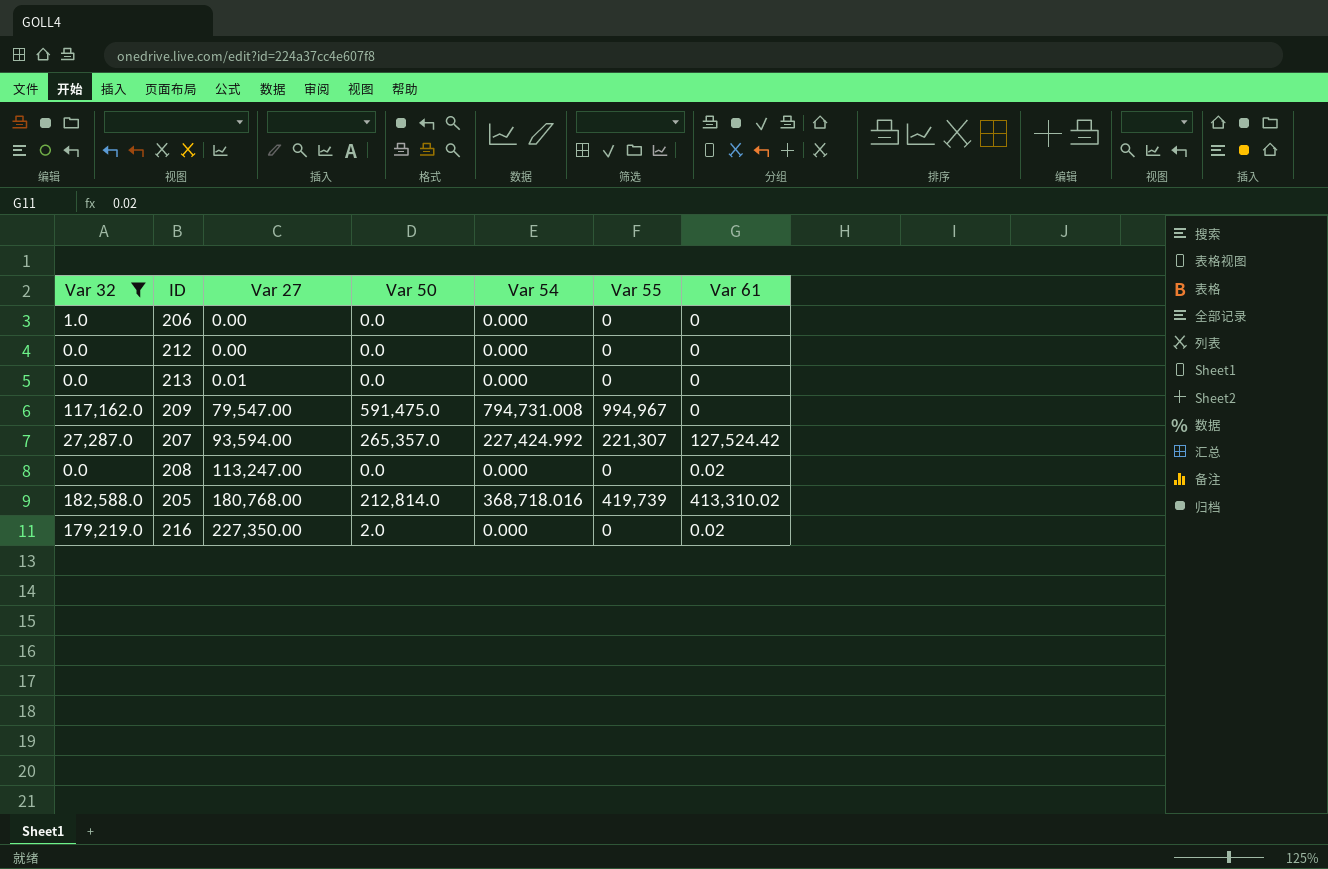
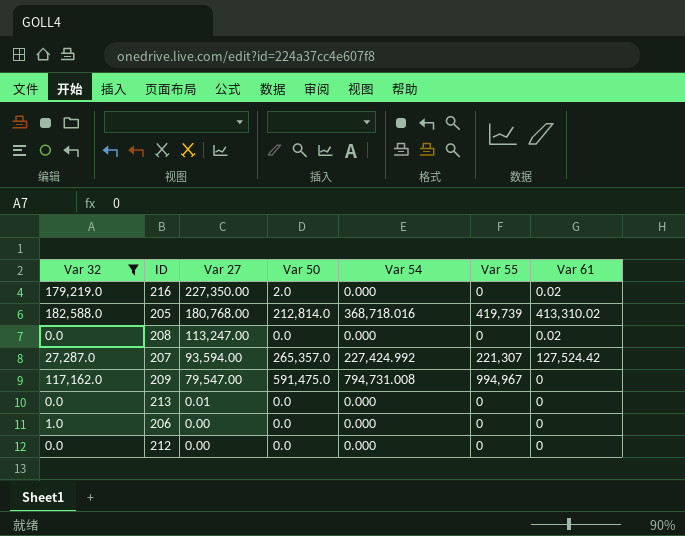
row order: Var 27 ascending -> Var 27 descending

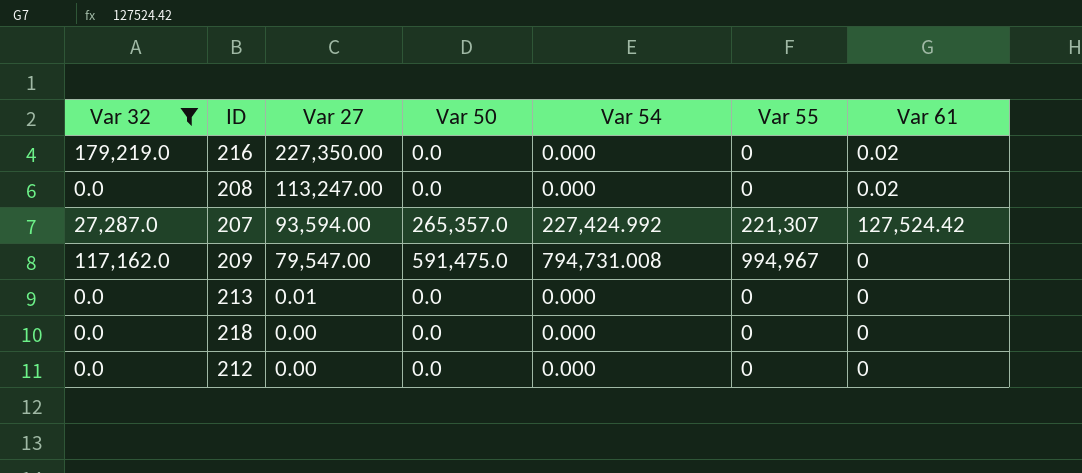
row 205: 182,588.0 | 180,768.00 | 212,814.0 | 368,718.016 | 419,739 | 413,310.02 -> none
row 206: 1.0 | 0.00 | 0.0 | 0.000 | 0 | 0 -> none
216 | Var 50: 2.0 -> 0.0
row 218: none -> 0.0 | 0.00 | 0.0 | 0.000 | 0 | 0

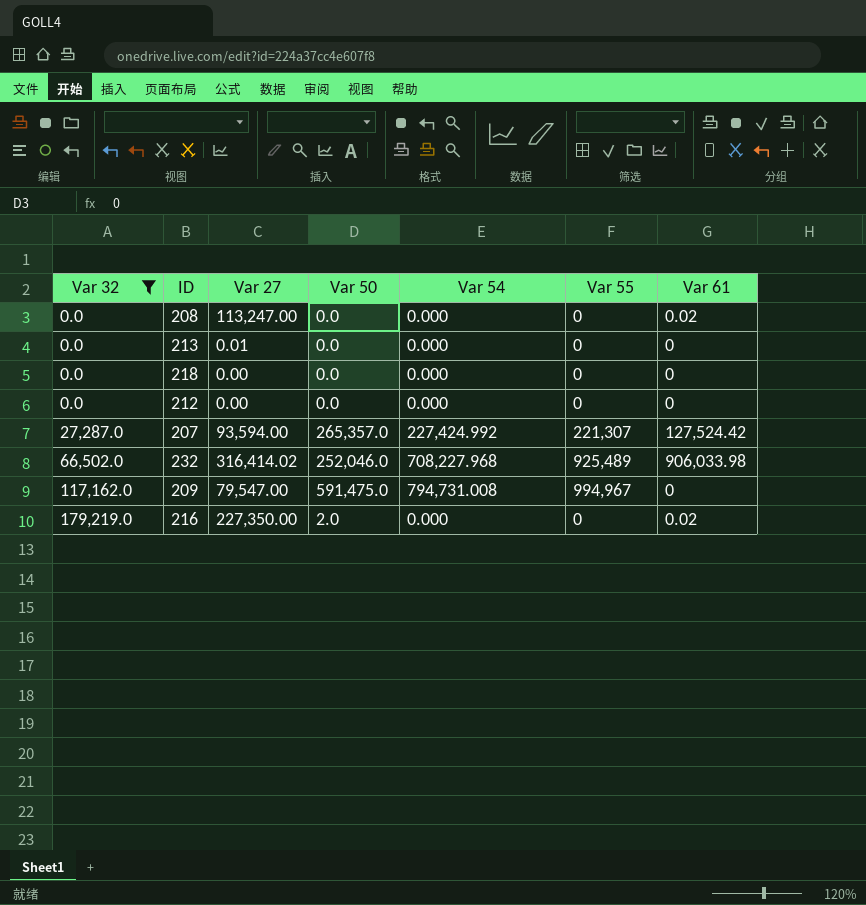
row order: Var 27 descending -> Var 32 ascending
row 232: none -> 66,502.0 | 316,414.02 | 252,046.0 | 708,227.968 | 925,489 | 906,033.98
216 | Var 50: 0.0 -> 2.0

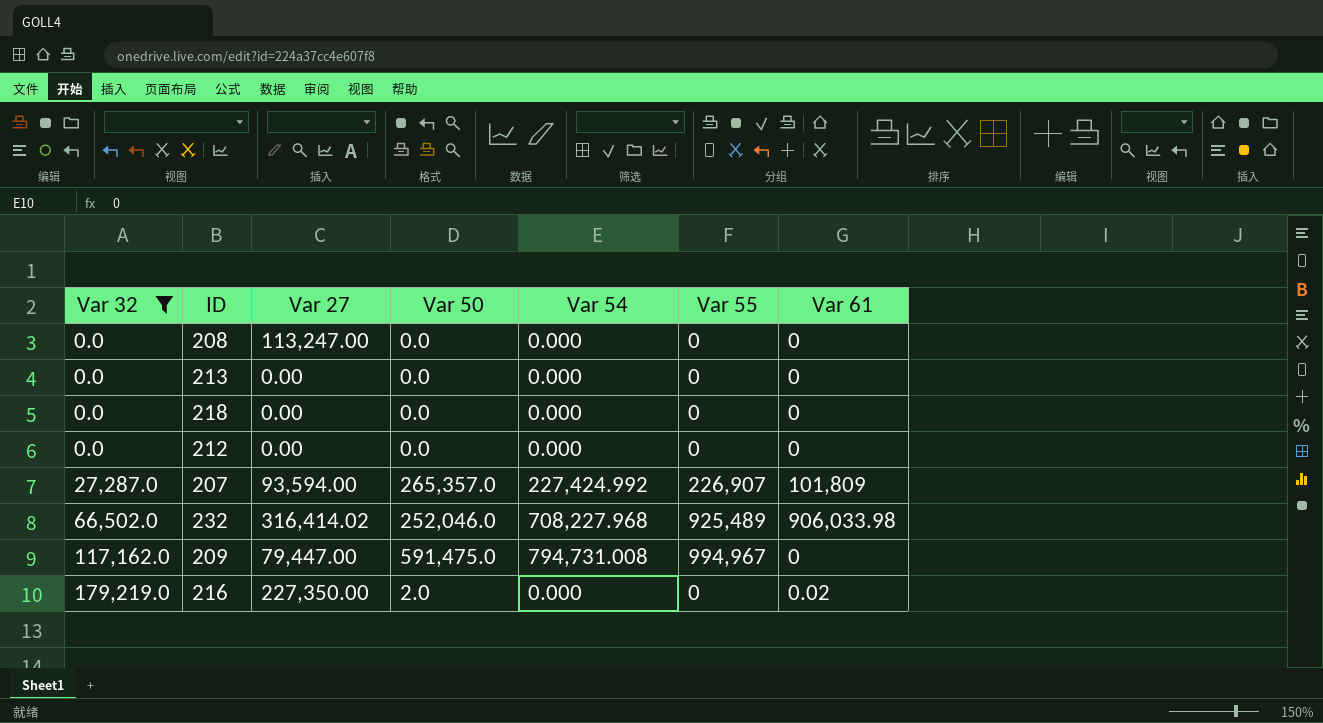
208 | Var 61: 0.02 -> 0
213 | Var 27: 0.01 -> 0.00
207 | Var 55: 221,307 -> 226,907
207 | Var 61: 127,524.42 -> 101,809
209 | Var 27: 79,547.00 -> 79,447.00

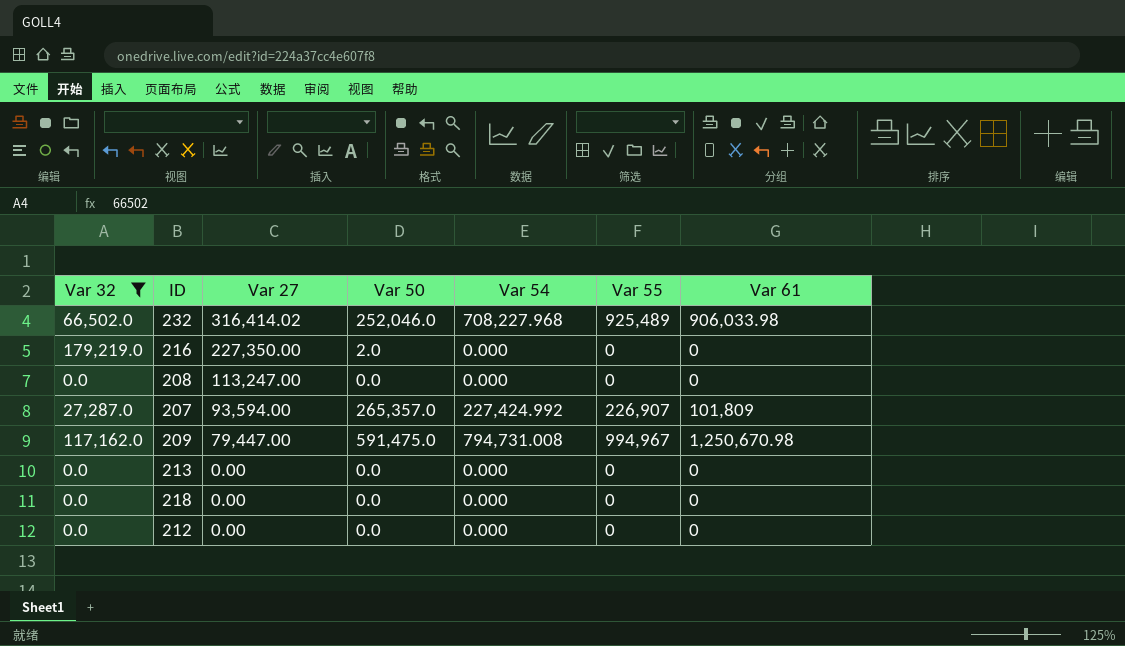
row order: Var 32 ascending -> Var 27 descending
216 | Var 61: 0.02 -> 0
209 | Var 61: 0 -> 1,250,670.98

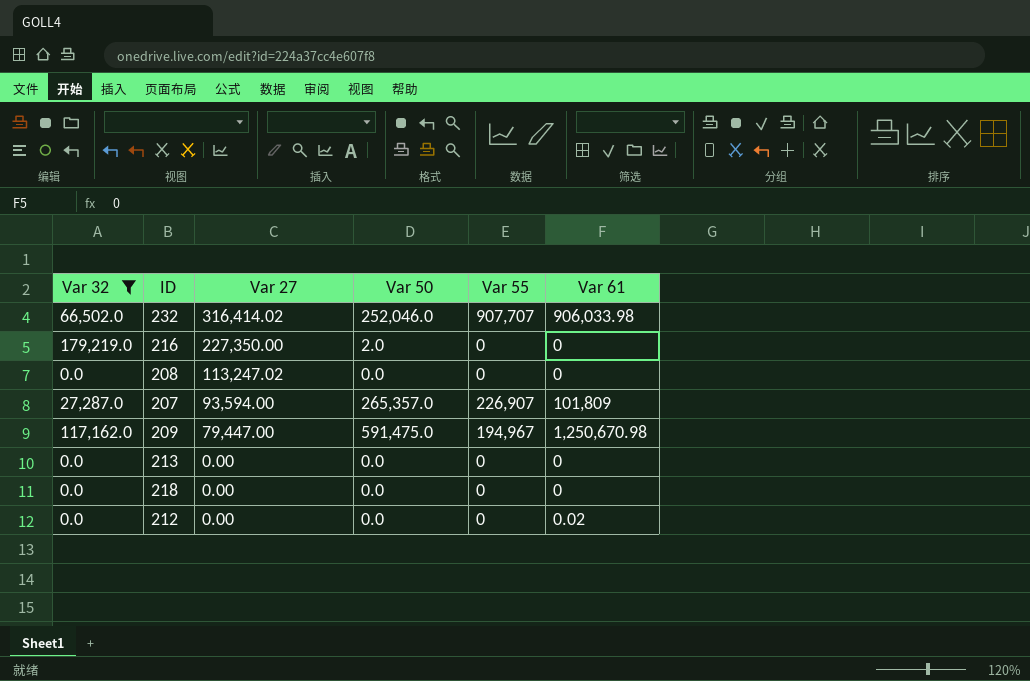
column Var 54 | position: 5 -> none
232 | Var 55: 925,489 -> 907,707
208 | Var 27: 113,247.00 -> 113,247.02
209 | Var 55: 994,967 -> 194,967
212 | Var 61: 0 -> 0.02

